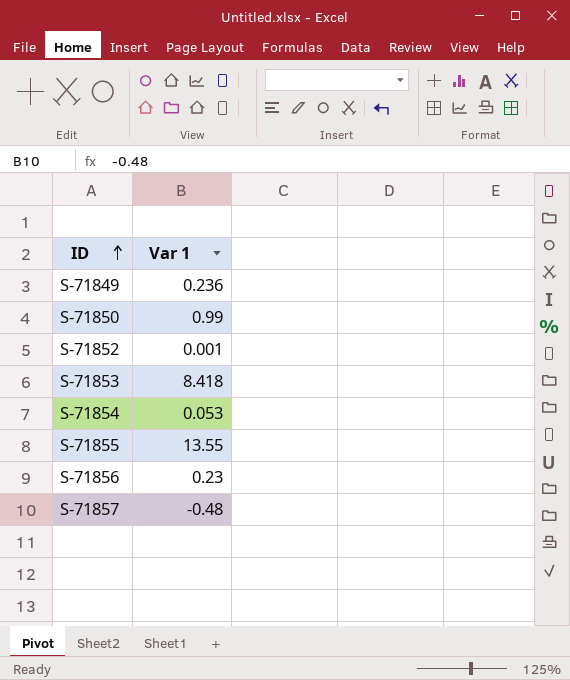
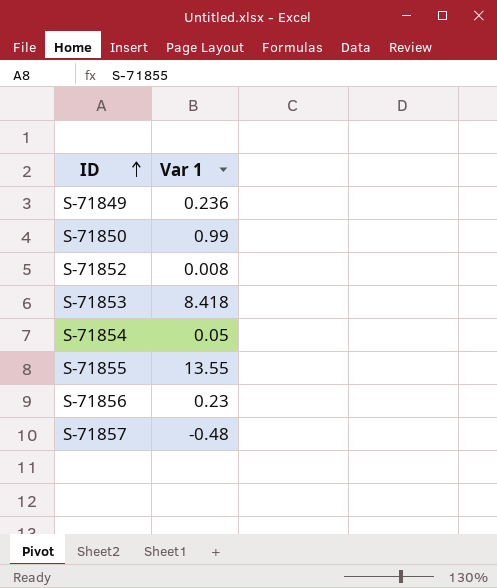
S-71852 | Var 1: 0.001 -> 0.008
S-71854 | Var 1: 0.053 -> 0.05

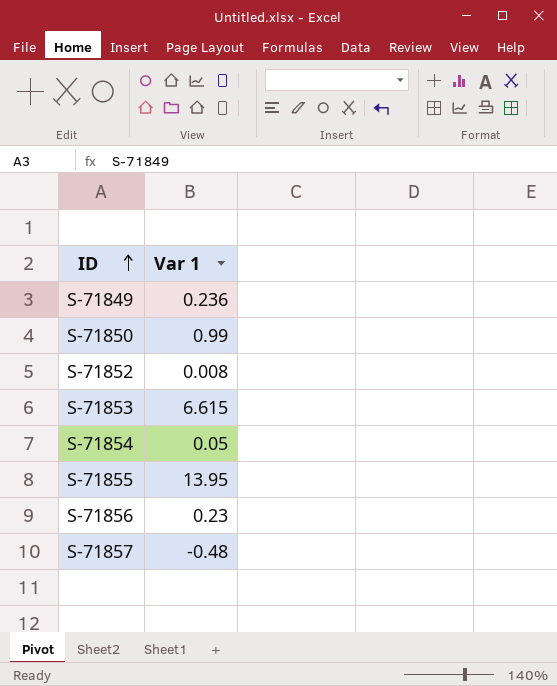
S-71853 | Var 1: 8.418 -> 6.615
S-71855 | Var 1: 13.55 -> 13.95

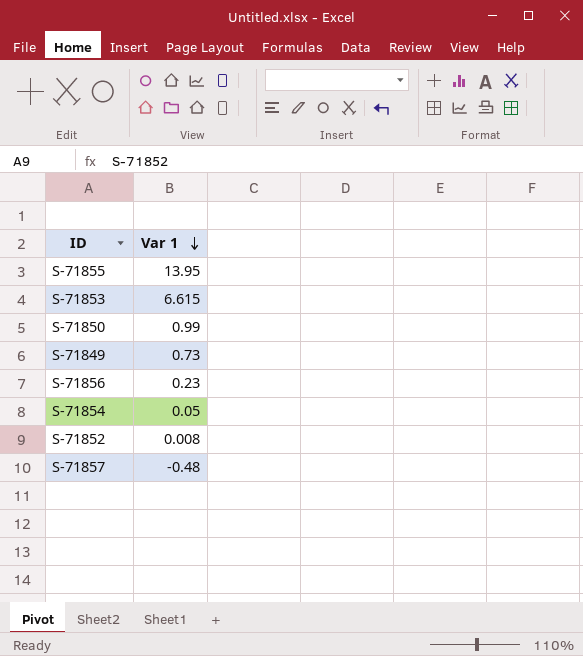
row order: ID ascending -> Var 1 descending
S-71849 | Var 1: 0.236 -> 0.73

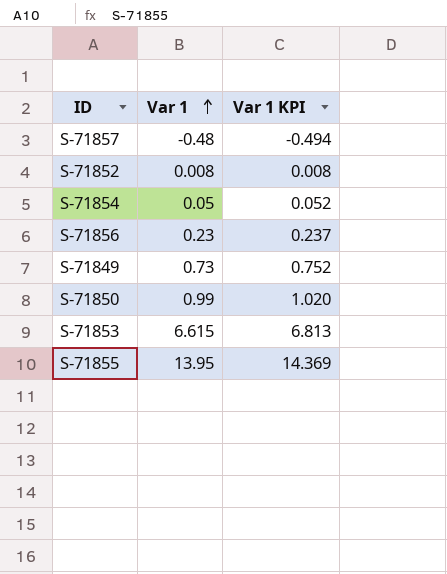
row order: Var 1 descending -> Var 1 ascending
column Var 1 KPI | formula: none -> [Var 1] * 1.03

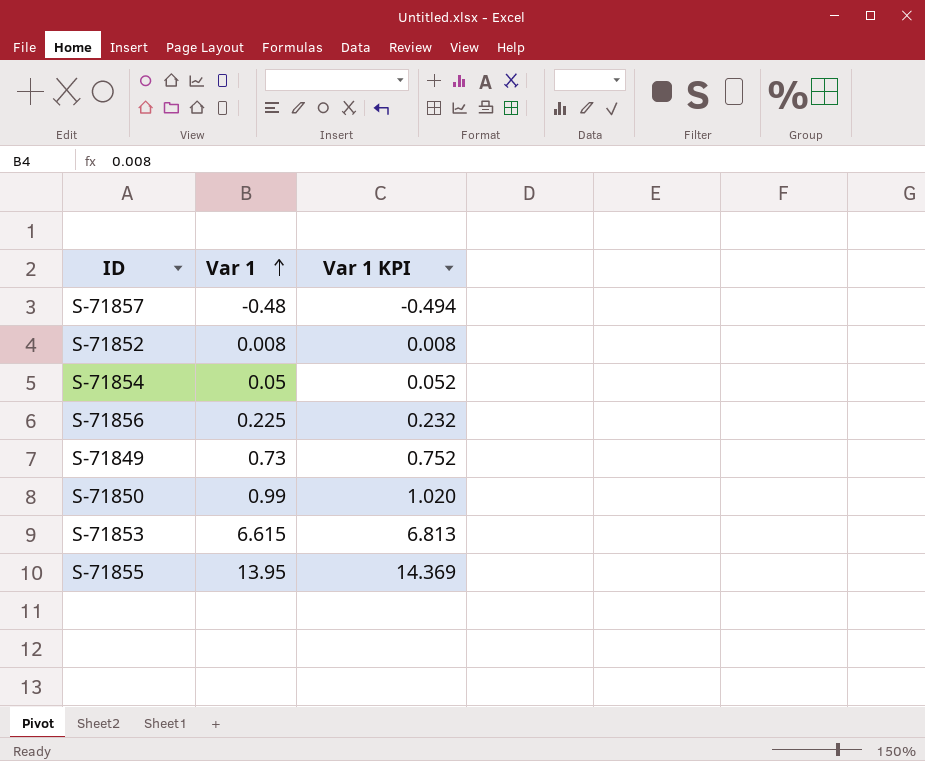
S-71856 | Var 1: 0.23 -> 0.225
S-71856 | Var 1 KPI: 0.237 -> 0.232

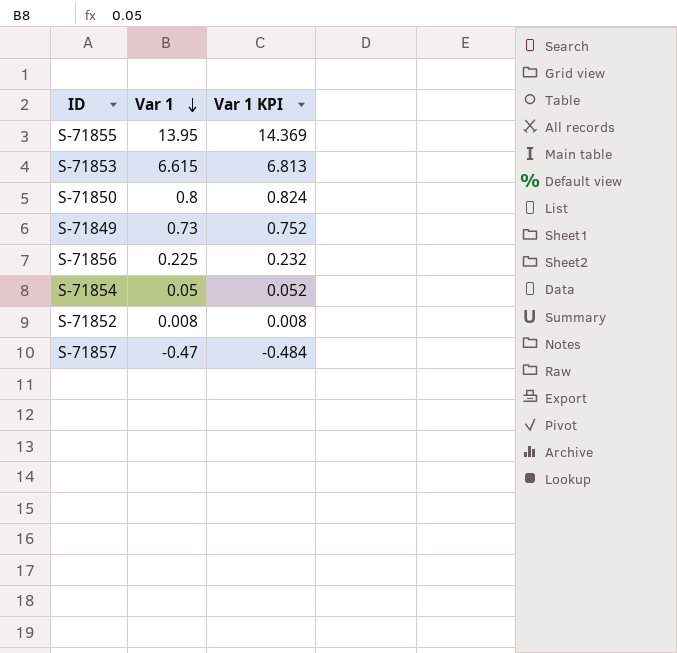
row order: Var 1 ascending -> Var 1 descending
S-71850 | Var 1: 0.99 -> 0.8
S-71850 | Var 1 KPI: 1.020 -> 0.824
S-71857 | Var 1: -0.48 -> -0.47
S-71857 | Var 1 KPI: -0.494 -> -0.484

